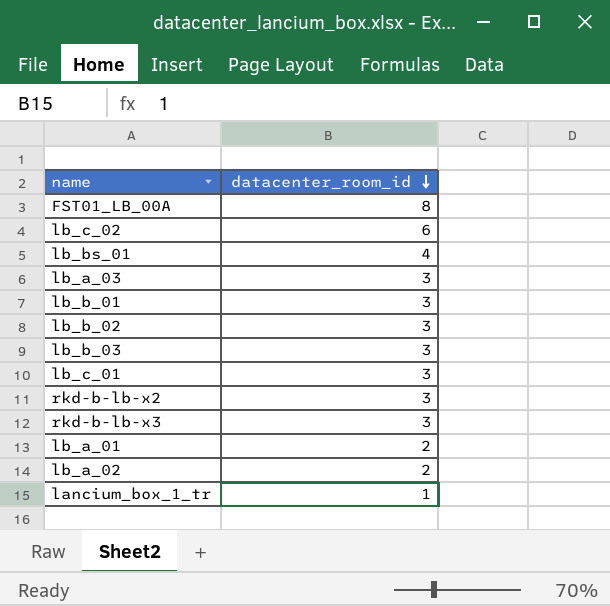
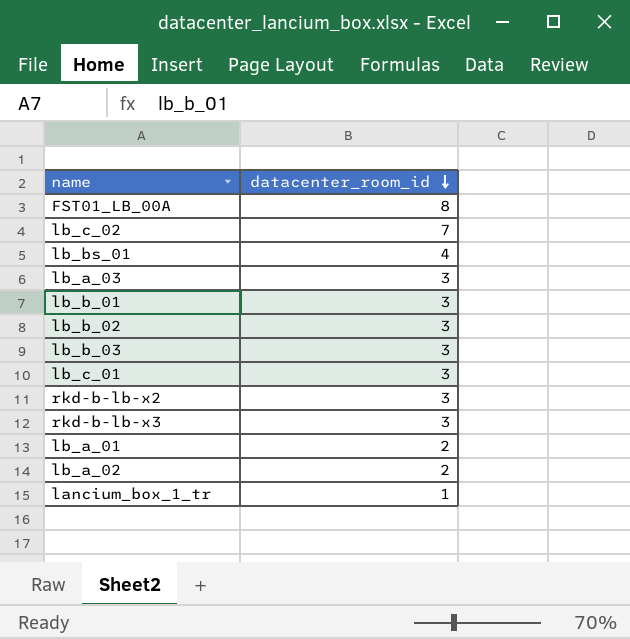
lb_c_02 | datacenter_room_id: 6 -> 7

